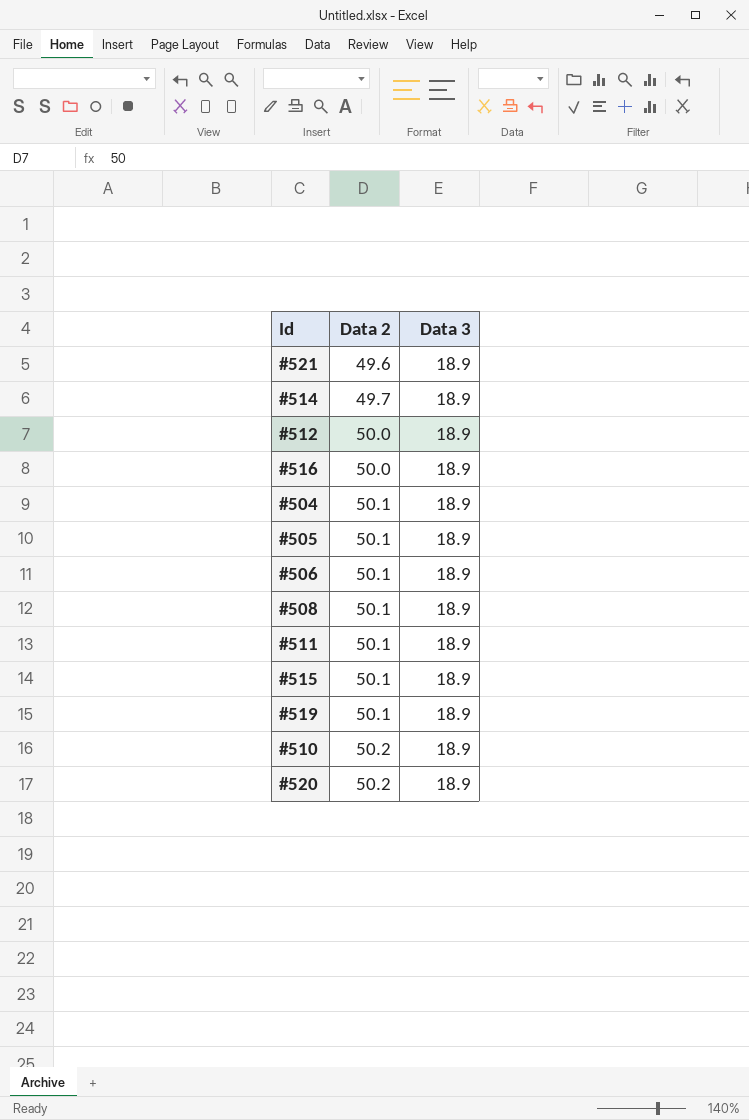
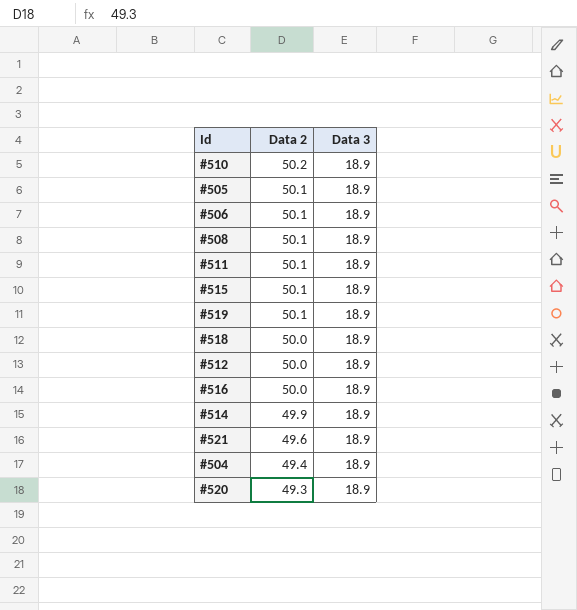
row order: Data 2 ascending -> Data 2 descending
row #518: none -> 50.0 | 18.9
#514 | Data 2: 49.7 -> 49.9
#504 | Data 2: 50.1 -> 49.4
#520 | Data 2: 50.2 -> 49.3

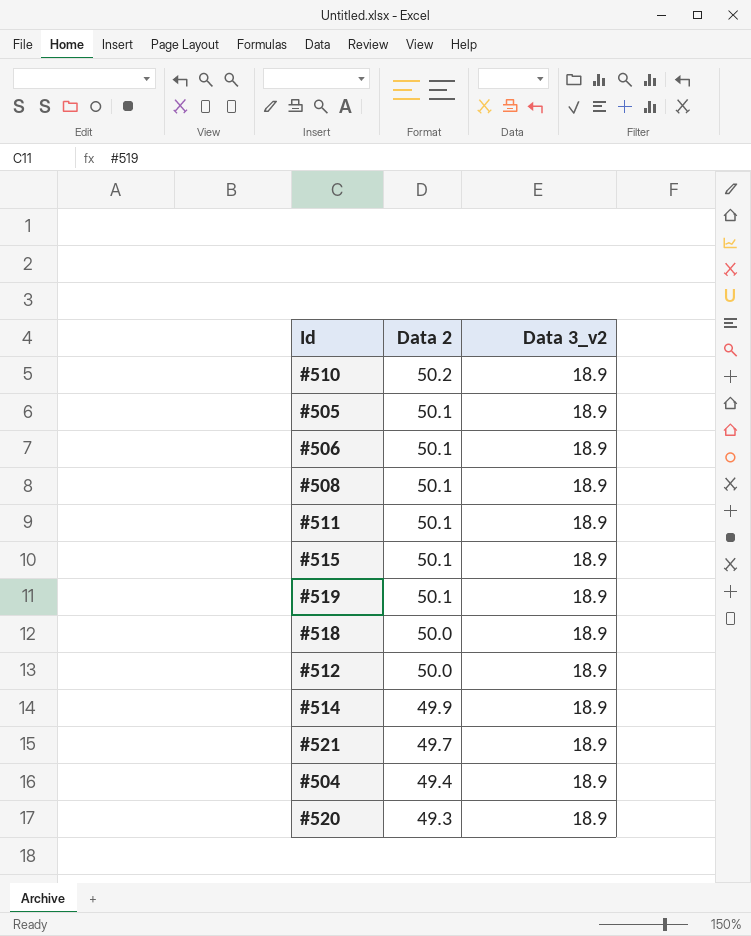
column name: Data 3 -> Data 3_v2
row #516: 50.0 | 18.9 -> none
#521 | Data 2: 49.6 -> 49.7

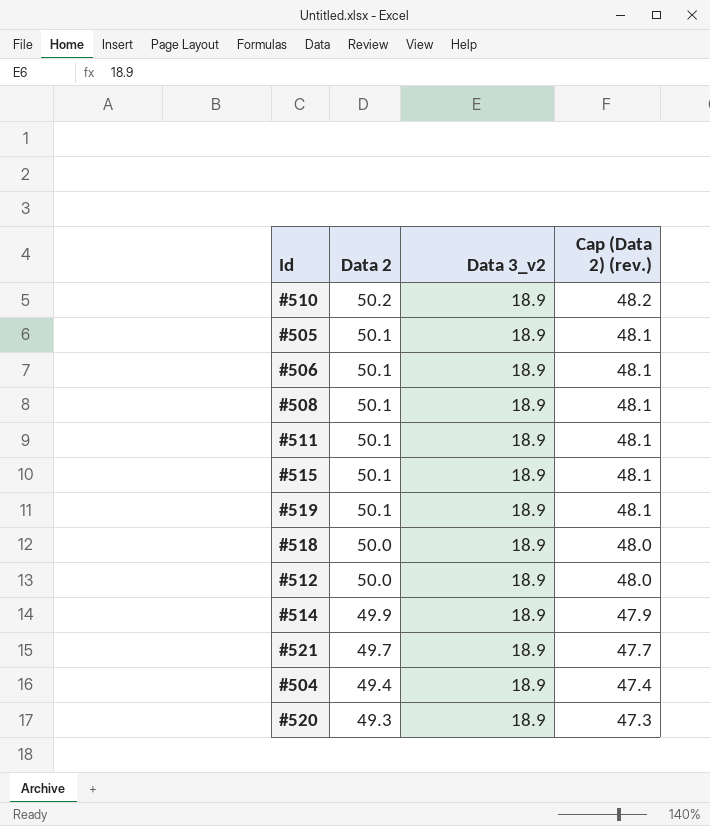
column Cap (Data 2) (rev.) | formula: none -> [Data 2] - 2

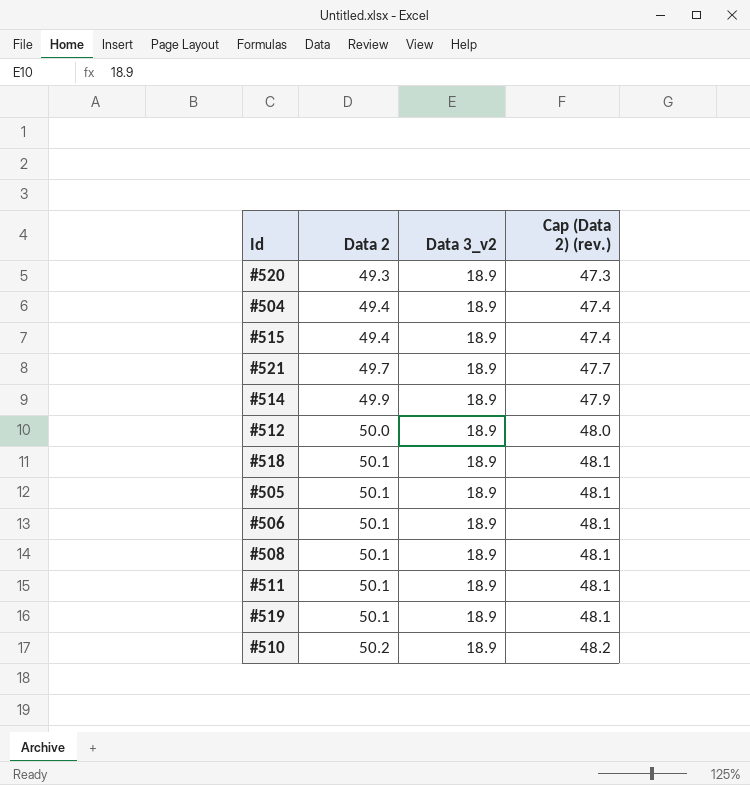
row order: Data 2 descending -> Data 2 ascending
#515 | Data 2: 50.1 -> 49.4
#515 | Cap (Data 2) (rev.): 48.1 -> 47.4
#518 | Data 2: 50.0 -> 50.1
#518 | Cap (Data 2) (rev.): 48.0 -> 48.1

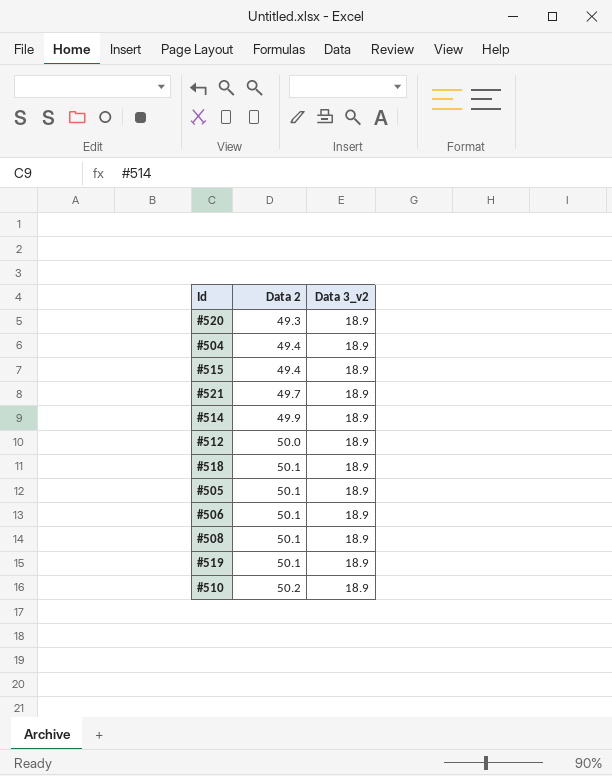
column Cap (Data 2) (rev.) | formula: [Data 2] - 2 -> none
row #511: 50.1 | 18.9 | 48.1 -> none

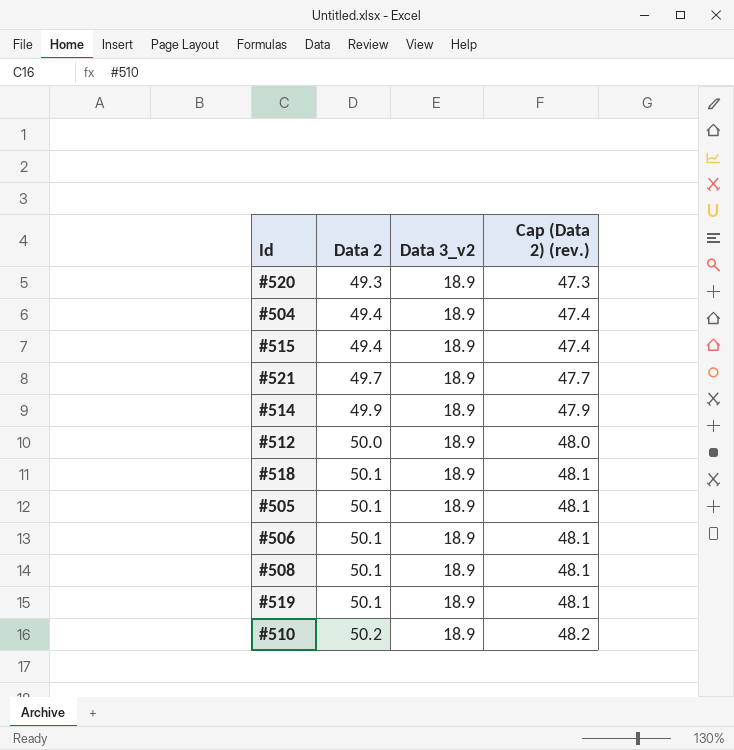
column Cap (Data 2) (rev.) | formula: none -> [Data 2] - 2

